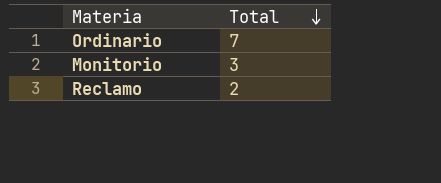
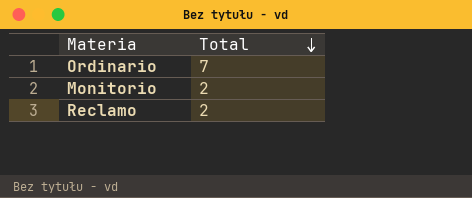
Monitorio | Total: 3 -> 2

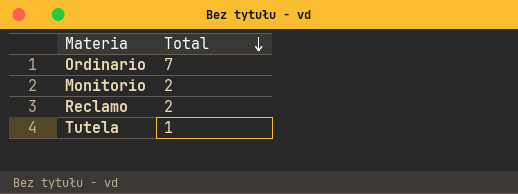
row Tutela: none -> 1

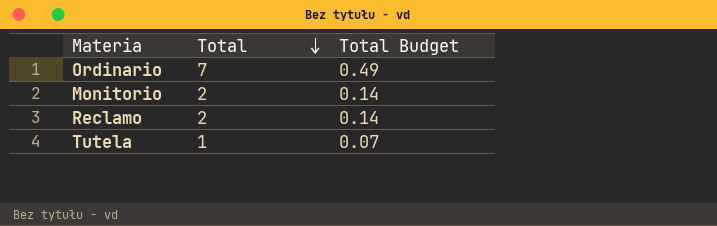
column Total Budget | formula: none -> [Total] * 0.07

